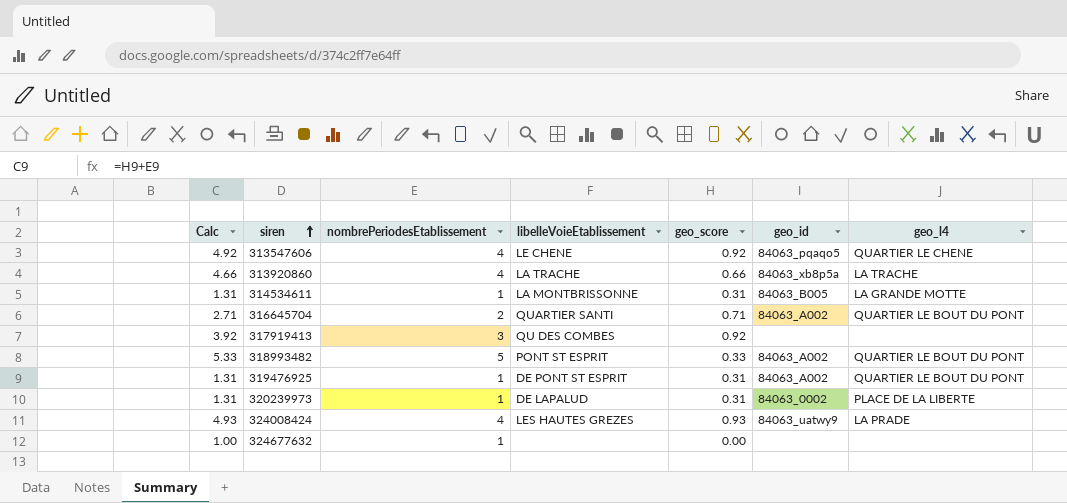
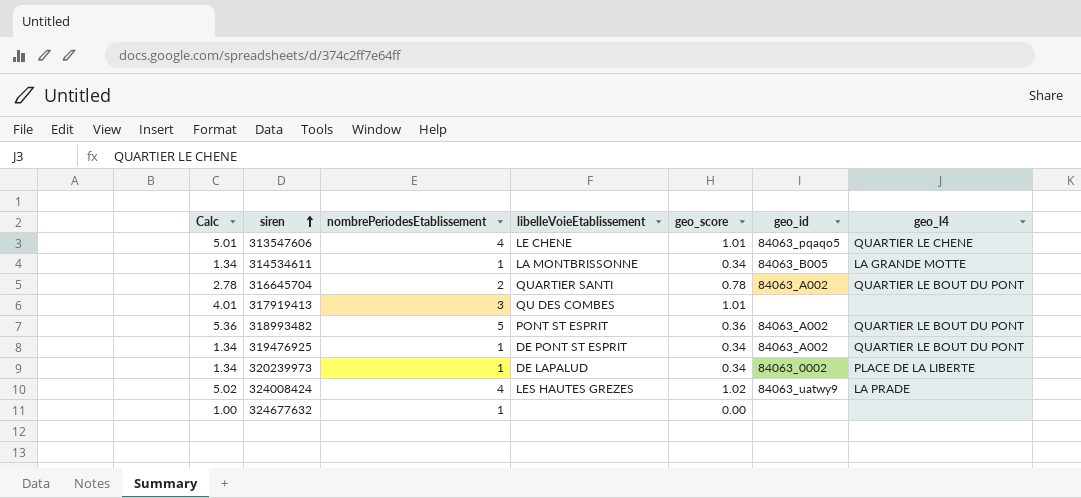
row 313920860: 4.66 | 4 | LA TRACHE | 0.66 | 84063_xb8p5a | LA TRACHE -> none
313547606 | Calc: 4.92 -> 5.01
313547606 | geo_score: 0.92 -> 1.01
314534611 | Calc: 1.31 -> 1.34
314534611 | geo_score: 0.31 -> 0.34
316645704 | Calc: 2.71 -> 2.78
316645704 | geo_score: 0.71 -> 0.78
317919413 | Calc: 3.92 -> 4.01
317919413 | geo_score: 0.92 -> 1.01
318993482 | Calc: 5.33 -> 5.36
318993482 | geo_score: 0.33 -> 0.36
319476925 | Calc: 1.31 -> 1.34
319476925 | geo_score: 0.31 -> 0.34
320239973 | Calc: 1.31 -> 1.34
320239973 | geo_score: 0.31 -> 0.34
324008424 | Calc: 4.93 -> 5.02
324008424 | geo_score: 0.93 -> 1.02

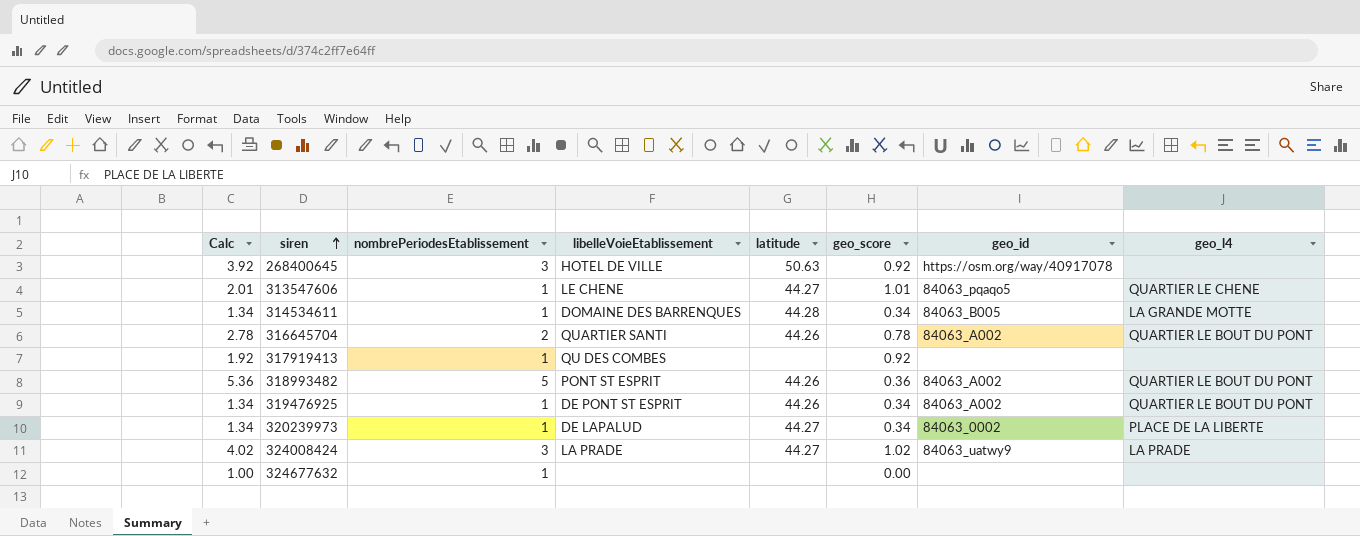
column latitude | position: none -> 5
row 268400645: none -> 3.92 | 3 | HOTEL DE VILLE | 50.63 | 0.92 | https://osm.org/way/40917078 | none
313547606 | Calc: 5.01 -> 2.01
313547606 | nombrePeriodesEtablissement: 4 -> 1
314534611 | libelleVoieEtablissement: LA MONTBRISSONNE -> DOMAINE DES BARRENQUES
317919413 | Calc: 4.01 -> 1.92
317919413 | nombrePeriodesEtablissement: 3 -> 1
317919413 | geo_score: 1.01 -> 0.92
324008424 | Calc: 5.02 -> 4.02
324008424 | nombrePeriodesEtablissement: 4 -> 3
324008424 | libelleVoieEtablissement: LES HAUTES GREZES -> LA PRADE

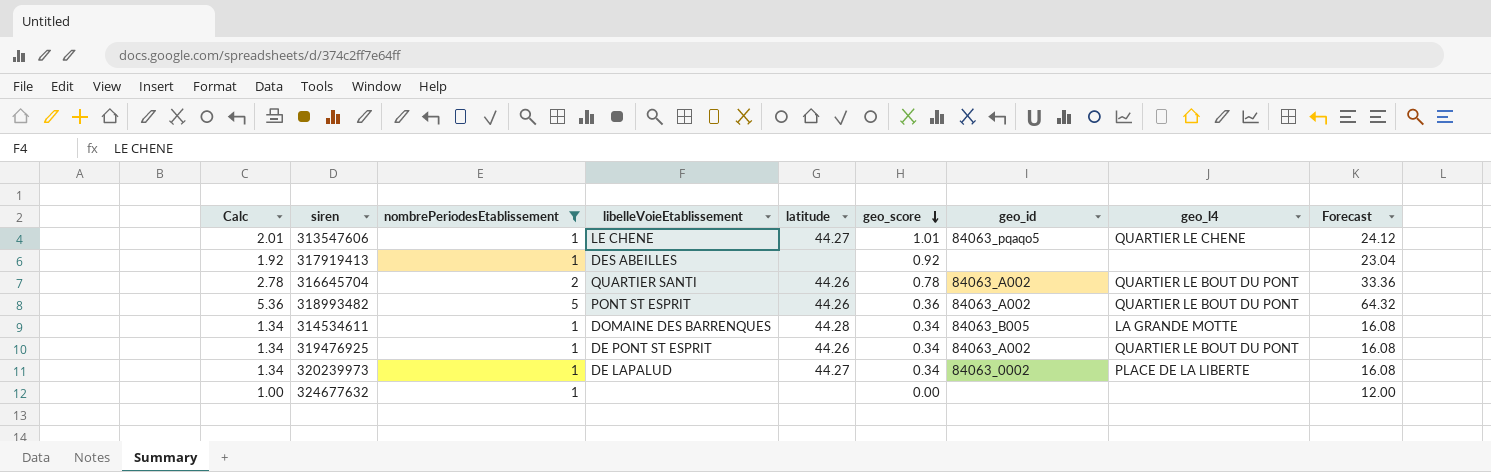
filter: none -> nombrePeriodesEtablissement != 3
row order: siren ascending -> geo_score descending
column Forecast | formula: none -> [Calc] * 12
317919413 | libelleVoieEtablissement: QU DES COMBES -> DES ABEILLES

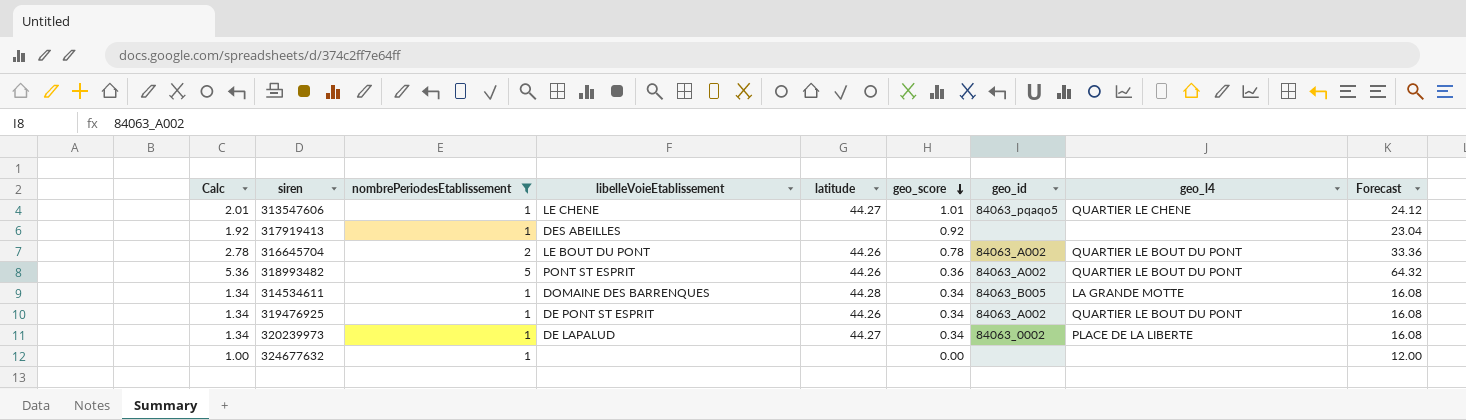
316645704 | libelleVoieEtablissement: QUARTIER SANTI -> LE BOUT DU PONT

